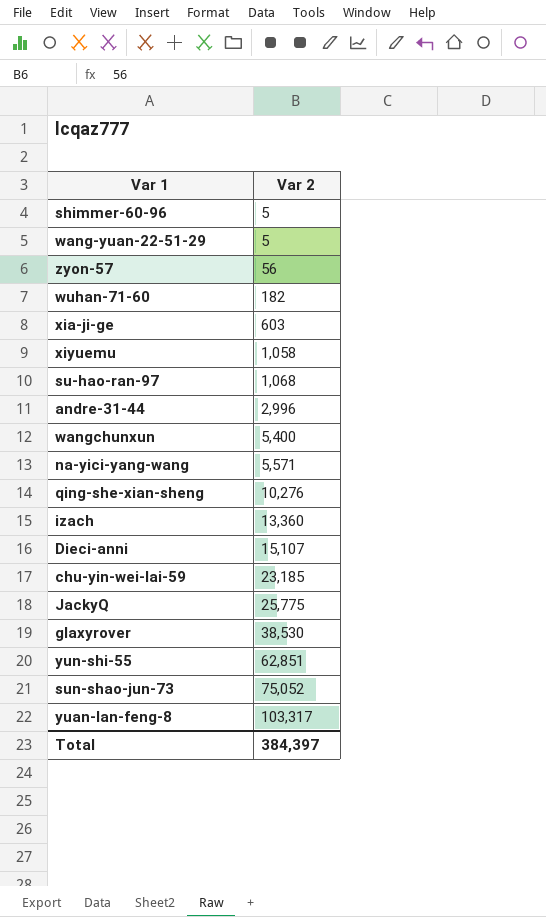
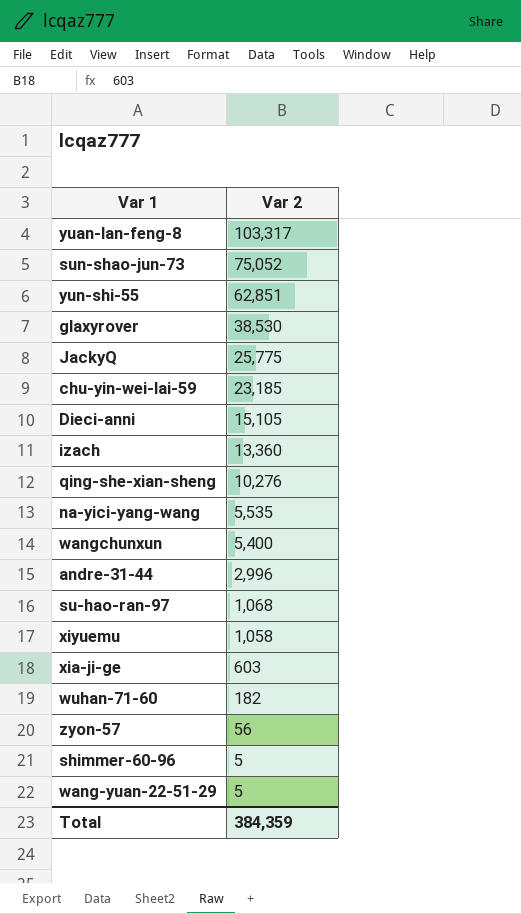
row order: Var 2 ascending -> Var 2 descending
Dieci-anni | Var 2: 15,107 -> 15,105
na-yici-yang-wang | Var 2: 5,571 -> 5,535
Total | Var 2: 384,397 -> 384,359

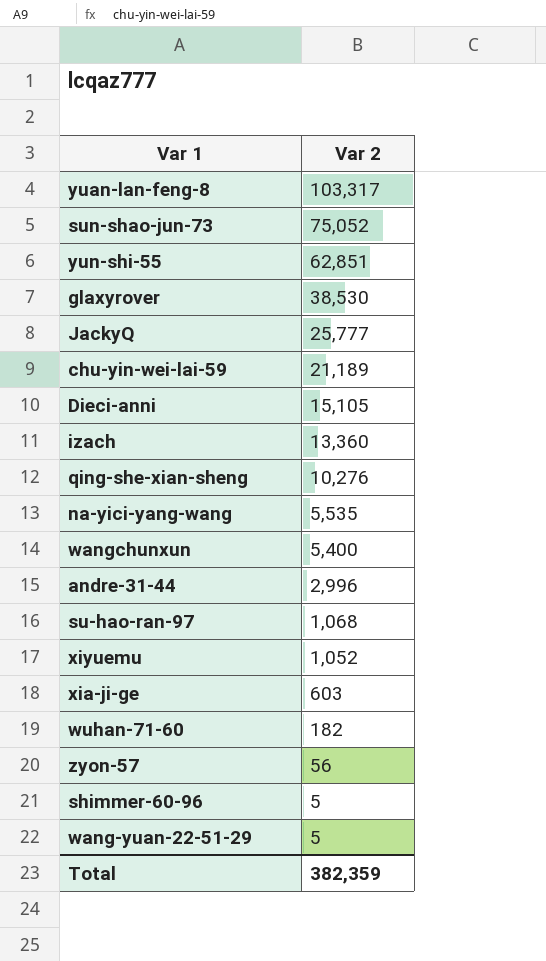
JackyQ | Var 2: 25,775 -> 25,777
chu-yin-wei-lai-59 | Var 2: 23,185 -> 21,189
xiyuemu | Var 2: 1,058 -> 1,052
Total | Var 2: 384,359 -> 382,359

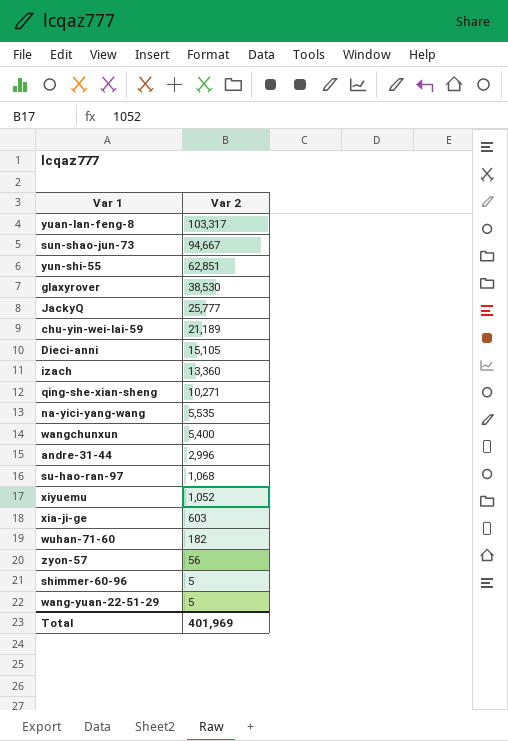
sun-shao-jun-73 | Var 2: 75,052 -> 94,667
qing-she-xian-sheng | Var 2: 10,276 -> 10,271
Total | Var 2: 382,359 -> 401,969

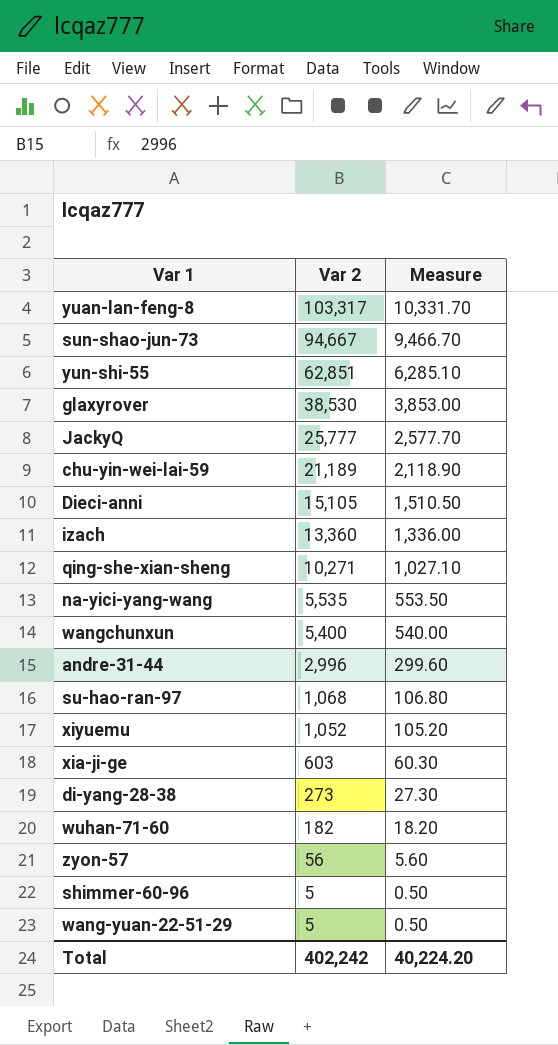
column Measure | formula: none -> [Var 2] * 0.1
row di-yang-28-38: none -> 273 | 27.30
Total | Var 2: 401,969 -> 402,242

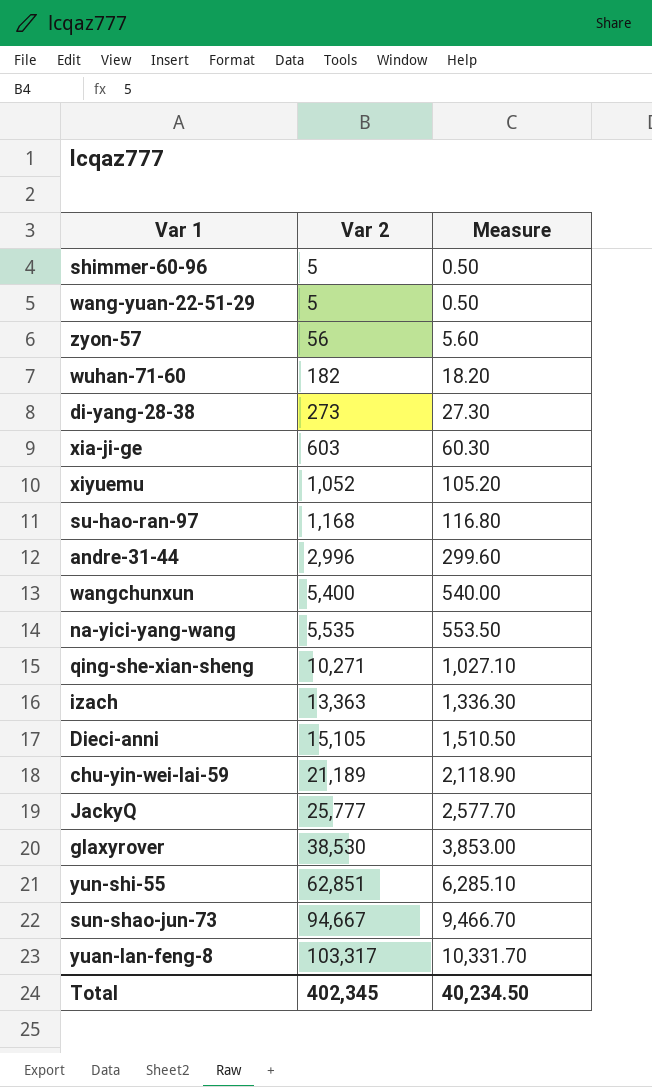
row order: Var 2 descending -> Var 2 ascending
su-hao-ran-97 | Var 2: 1,068 -> 1,168
su-hao-ran-97 | Measure: 106.80 -> 116.80
izach | Var 2: 13,360 -> 13,363
izach | Measure: 1,336.00 -> 1,336.30
Total | Var 2: 402,242 -> 402,345
Total | Measure: 40,224.20 -> 40,234.50

